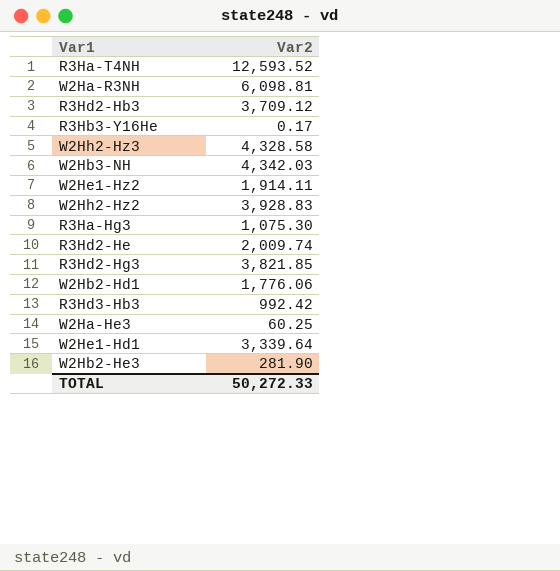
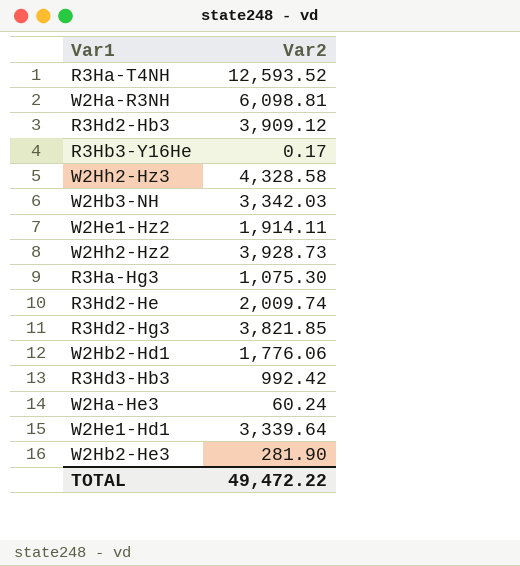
R3Hd2-Hb3 | Var2: 3,709.12 -> 3,909.12
W2Hb3-NH | Var2: 4,342.03 -> 3,342.03
W2Hh2-Hz2 | Var2: 3,928.83 -> 3,928.73
W2Ha-He3 | Var2: 60.25 -> 60.24
TOTAL | Var2: 50,272.33 -> 49,472.22

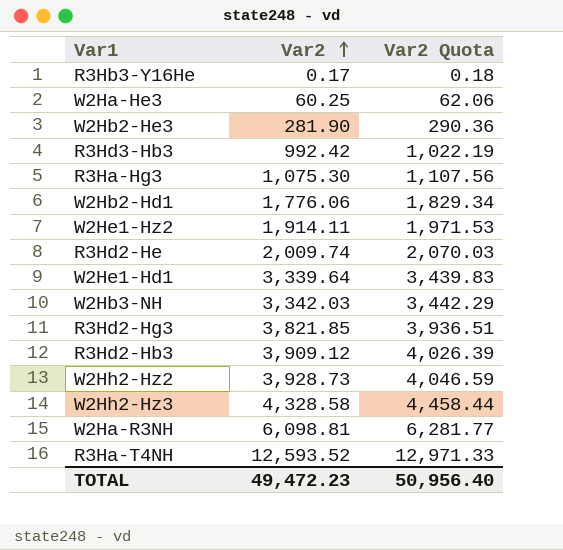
row order: none -> Var2 ascending
column Var2 Quota | formula: none -> [Var2] * 1.03
W2Ha-He3 | Var2: 60.24 -> 60.25
TOTAL | Var2: 49,472.22 -> 49,472.23

